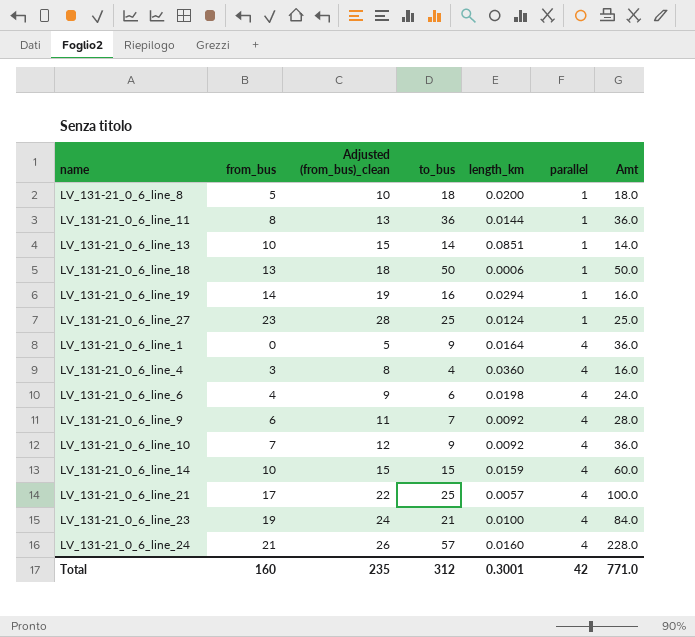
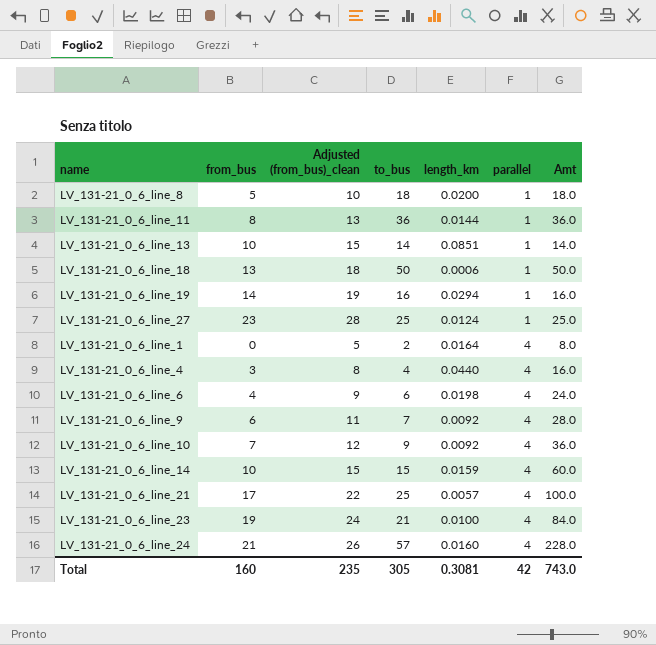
LV_131-21_0_6_line_1 | to_bus: 9 -> 2
LV_131-21_0_6_line_1 | Amt: 36.0 -> 8.0
LV_131-21_0_6_line_4 | length_km: 0.0360 -> 0.0440
Total | to_bus: 312 -> 305
Total | length_km: 0.3001 -> 0.3081
Total | Amt: 771.0 -> 743.0

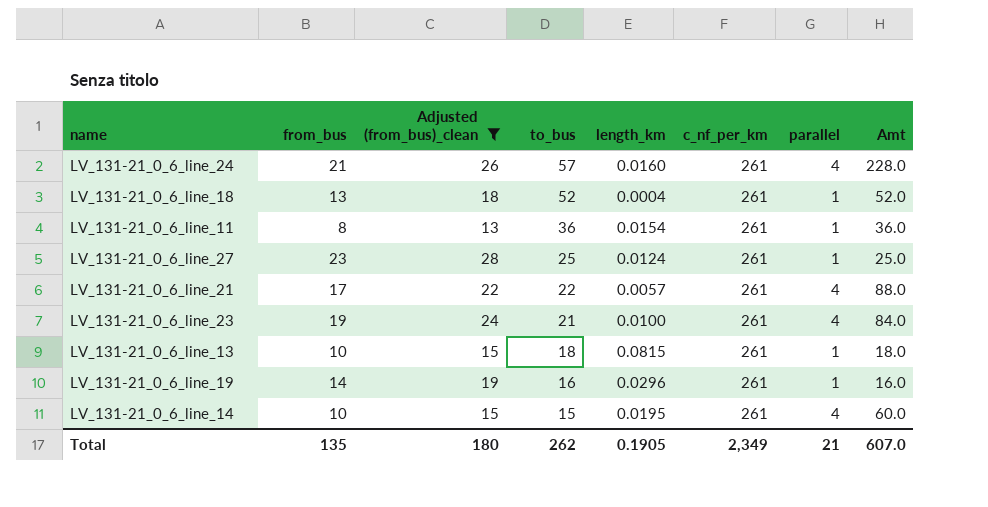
filter: none -> Adjusted (from_bus)_clean >= 13
row order: parallel ascending -> to_bus descending
column c_nf_per_km | position: none -> 6
LV_131-21_0_6_line_18 | to_bus: 50 -> 52
LV_131-21_0_6_line_18 | length_km: 0.0006 -> 0.0004
LV_131-21_0_6_line_18 | Amt: 50.0 -> 52.0
LV_131-21_0_6_line_11 | length_km: 0.0144 -> 0.0154
LV_131-21_0_6_line_21 | to_bus: 25 -> 22
LV_131-21_0_6_line_21 | Amt: 100.0 -> 88.0
LV_131-21_0_6_line_13 | to_bus: 14 -> 18
LV_131-21_0_6_line_13 | length_km: 0.0851 -> 0.0815
LV_131-21_0_6_line_13 | Amt: 14.0 -> 18.0
LV_131-21_0_6_line_19 | length_km: 0.0294 -> 0.0296
LV_131-21_0_6_line_14 | length_km: 0.0159 -> 0.0195
Total | from_bus: 160 -> 135
Total | Adjusted (from_bus)_clean: 235 -> 180
Total | to_bus: 305 -> 262
Total | length_km: 0.3081 -> 0.1905
Total | parallel: 42 -> 21
Total | Amt: 743.0 -> 607.0

